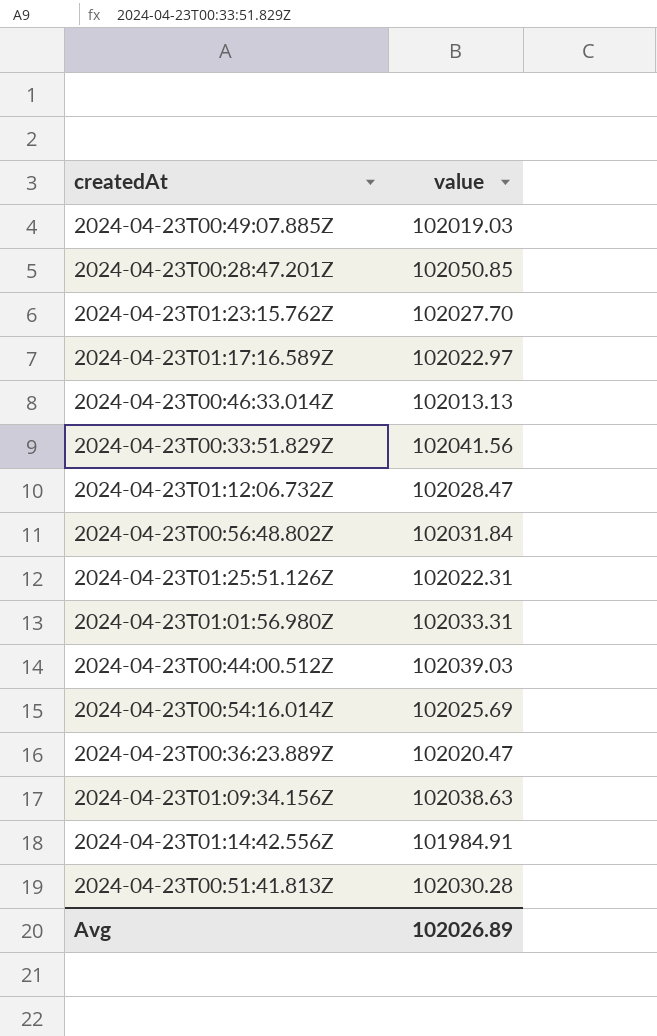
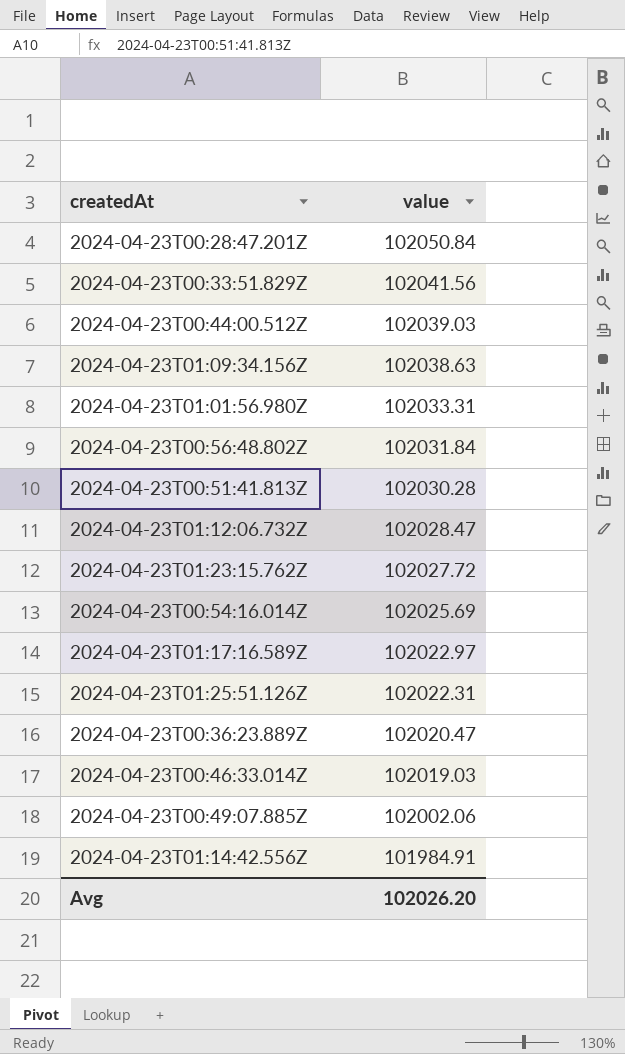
row order: none -> value descending
2024-04-23T00:28:47.201Z | value: 102050.85 -> 102050.84
2024-04-23T01:23:15.762Z | value: 102027.70 -> 102027.72
2024-04-23T00:46:33.014Z | value: 102013.13 -> 102019.03
2024-04-23T00:49:07.885Z | value: 102019.03 -> 102002.06
Avg | value: 102026.89 -> 102026.20

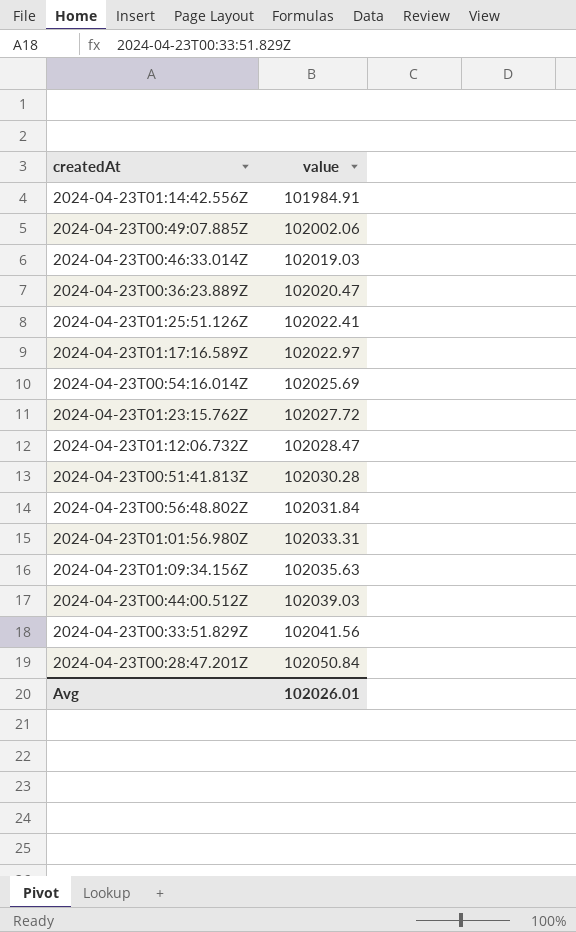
row order: value descending -> value ascending
2024-04-23T01:25:51.126Z | value: 102022.31 -> 102022.41
2024-04-23T01:09:34.156Z | value: 102038.63 -> 102035.63
Avg | value: 102026.20 -> 102026.01

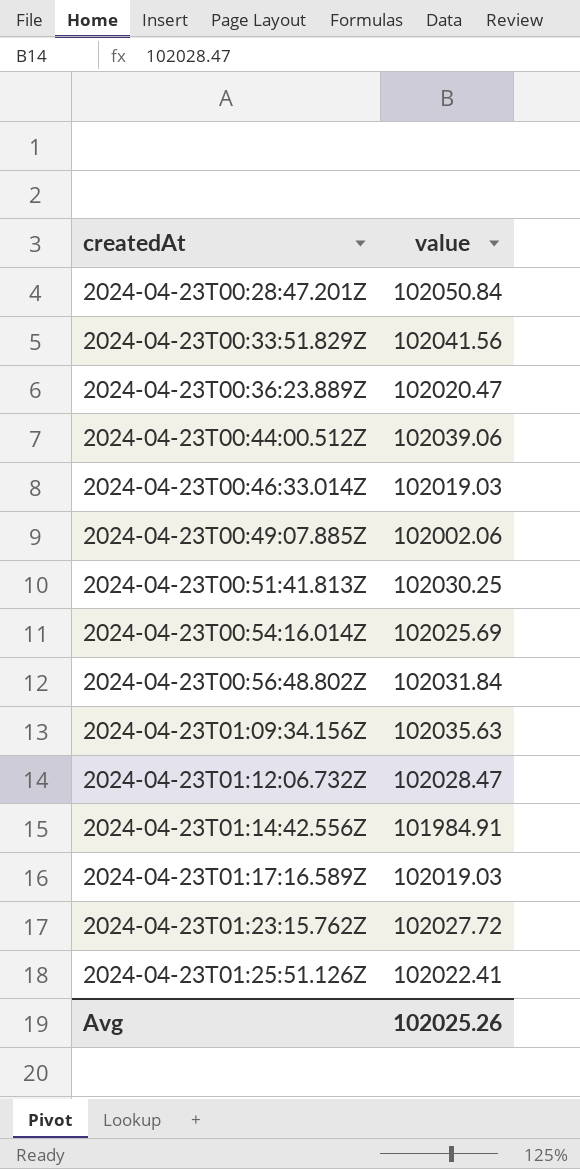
row order: value ascending -> createdAt ascending
row 2024-04-23T01:01:56.980Z: 102033.31 -> none
2024-04-23T00:44:00.512Z | value: 102039.03 -> 102039.06
2024-04-23T00:51:41.813Z | value: 102030.28 -> 102030.25
2024-04-23T01:17:16.589Z | value: 102022.97 -> 102019.03
Avg | value: 102026.01 -> 102025.26

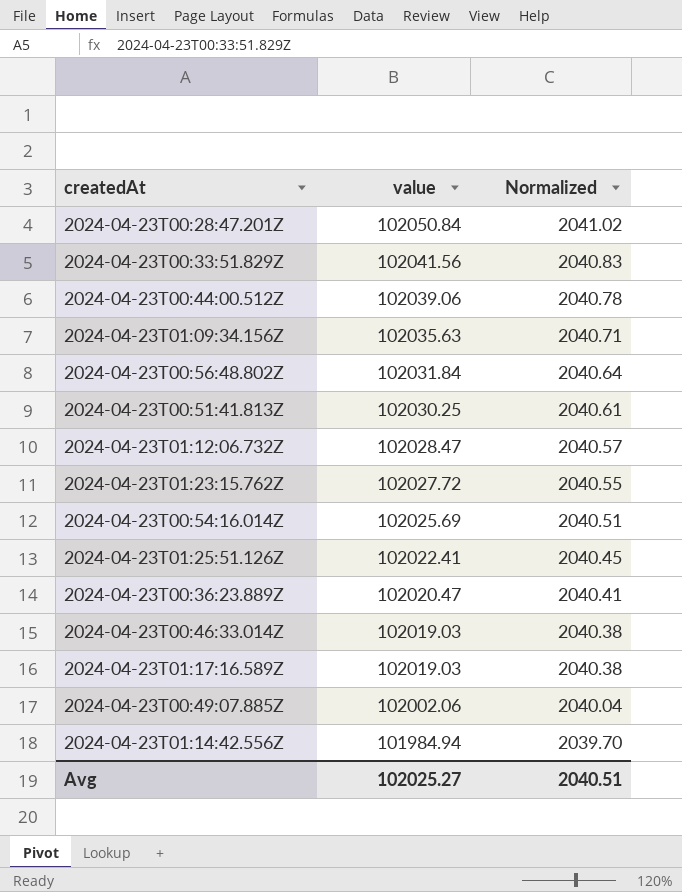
row order: createdAt ascending -> value descending
column Normalized | formula: none -> [value] * 0.02
2024-04-23T01:14:42.556Z | value: 101984.91 -> 101984.94
Avg | value: 102025.26 -> 102025.27

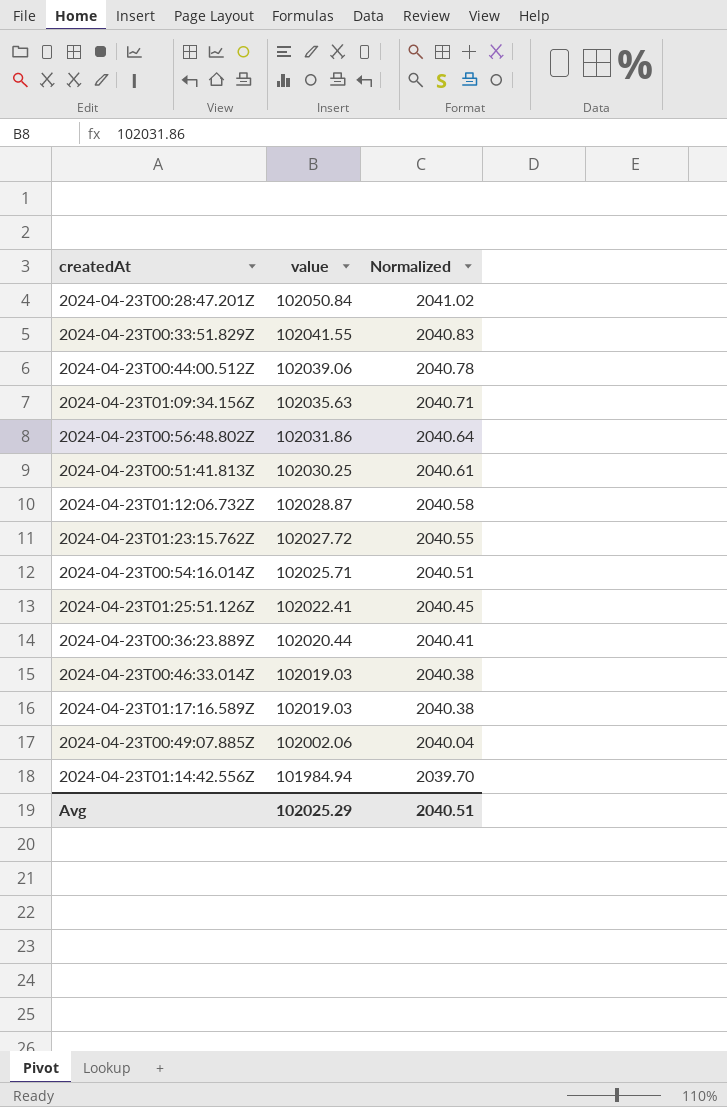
2024-04-23T00:33:51.829Z | value: 102041.56 -> 102041.55
2024-04-23T00:56:48.802Z | value: 102031.84 -> 102031.86
2024-04-23T01:12:06.732Z | value: 102028.47 -> 102028.87
2024-04-23T01:12:06.732Z | Normalized: 2040.57 -> 2040.58
2024-04-23T00:54:16.014Z | value: 102025.69 -> 102025.71
2024-04-23T00:36:23.889Z | value: 102020.47 -> 102020.44
Avg | value: 102025.27 -> 102025.29

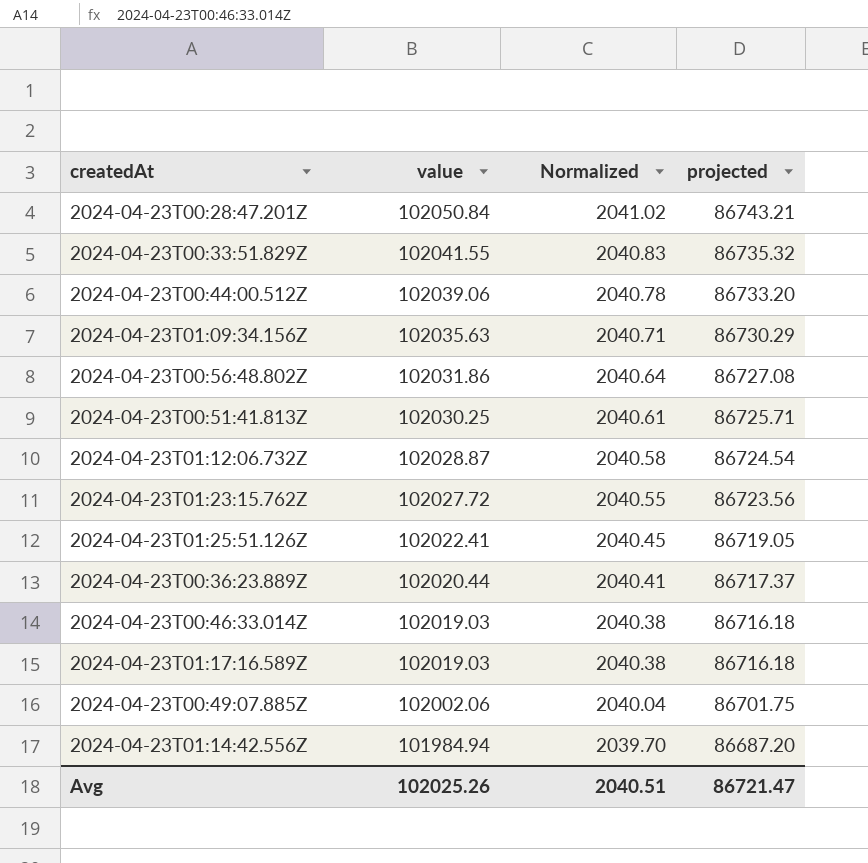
column projected | formula: none -> [value] * 0.85
row 2024-04-23T00:54:16.014Z: 102025.71 | 2040.51 -> none
Avg | value: 102025.29 -> 102025.26

